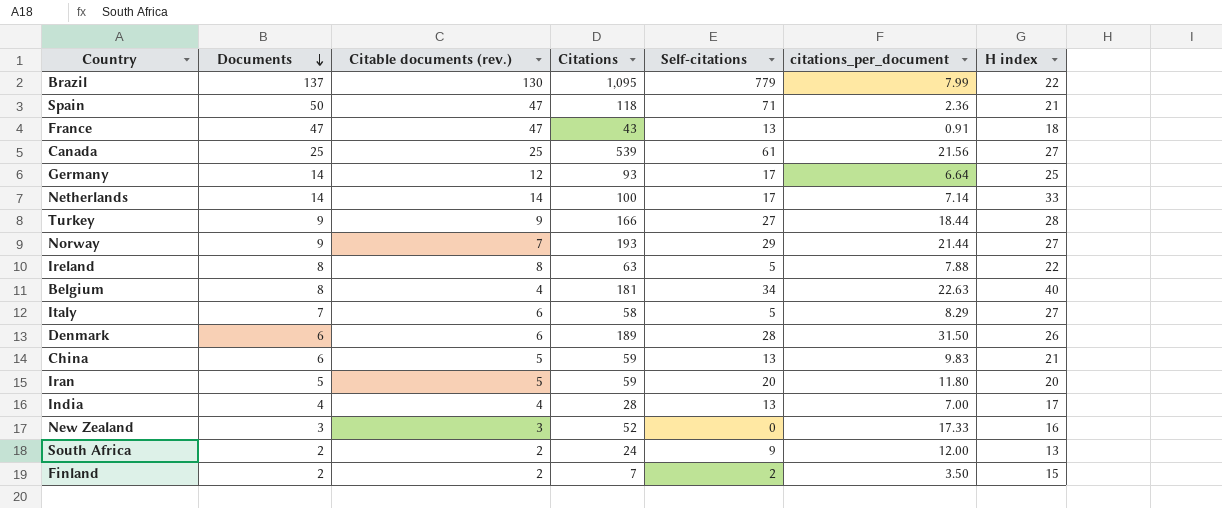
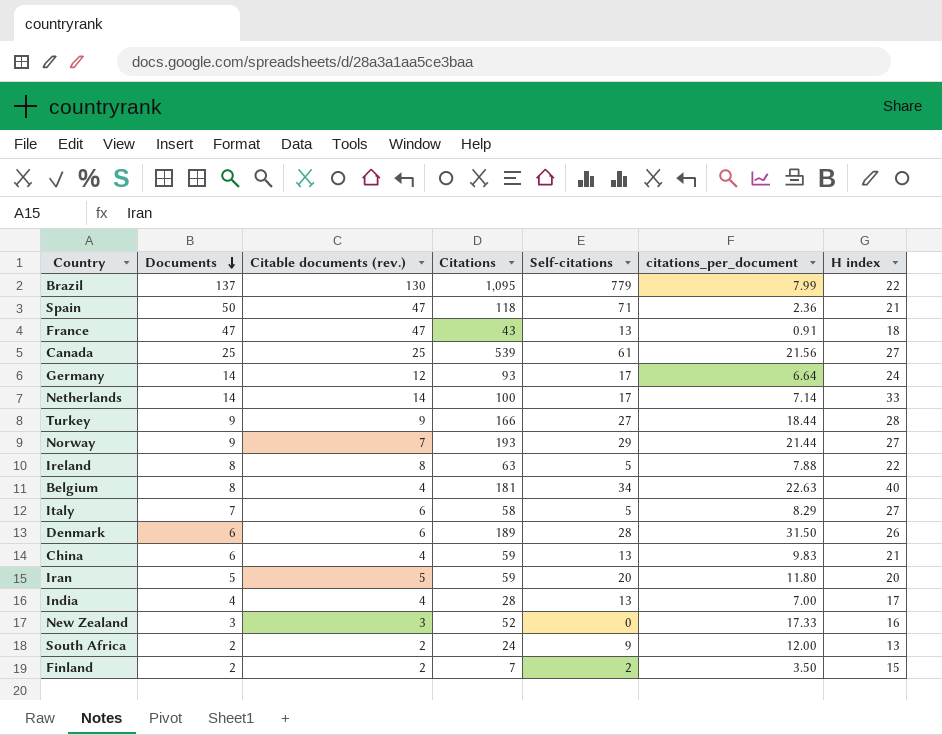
Germany | H index: 25 -> 24
China | Citable documents (rev.): 5 -> 4

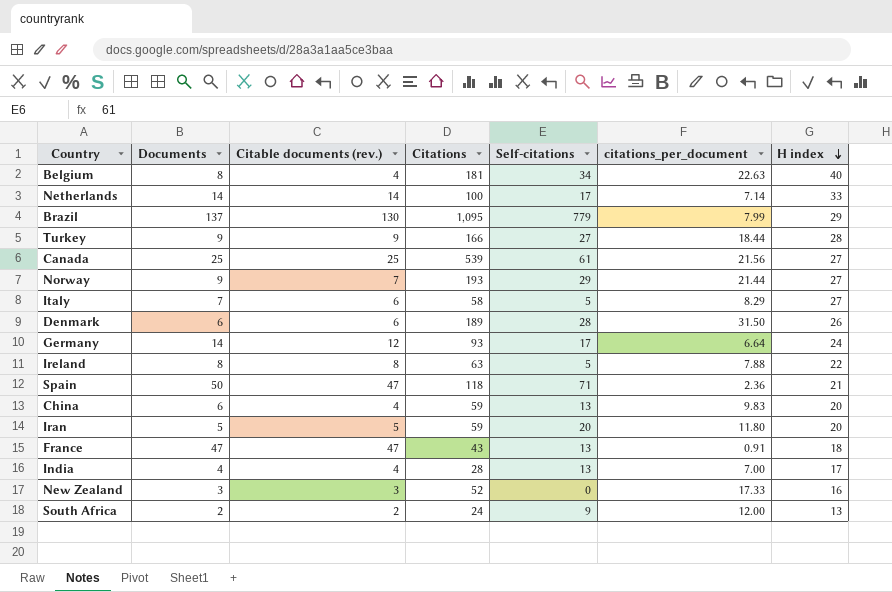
row order: Documents descending -> H index descending
row Finland: 2 | 2 | 7 | 2 | 3.50 | 15 -> none
Brazil | H index: 22 -> 29
China | H index: 21 -> 20

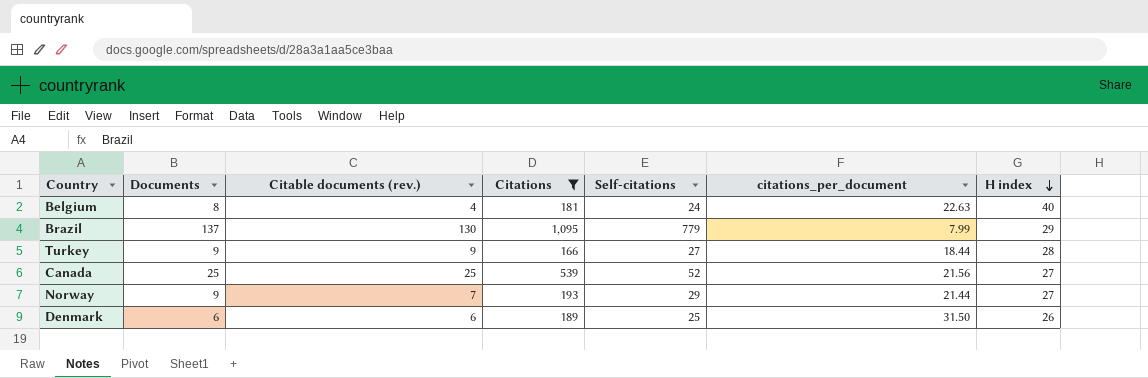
filter: none -> Citations >= 166
Belgium | Self-citations: 34 -> 24
Canada | Self-citations: 61 -> 52
Denmark | Self-citations: 28 -> 25

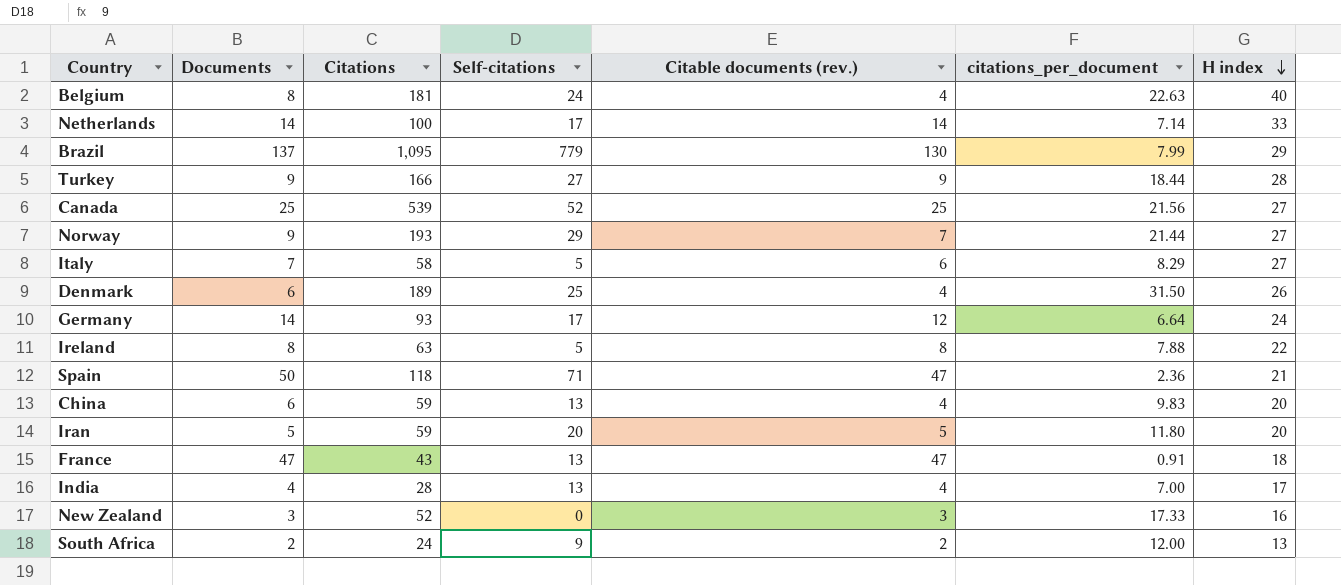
filter: Citations >= 166 -> none
column Citable documents (rev.) | position: 3 -> 5
Denmark | Citable documents (rev.): 6 -> 4

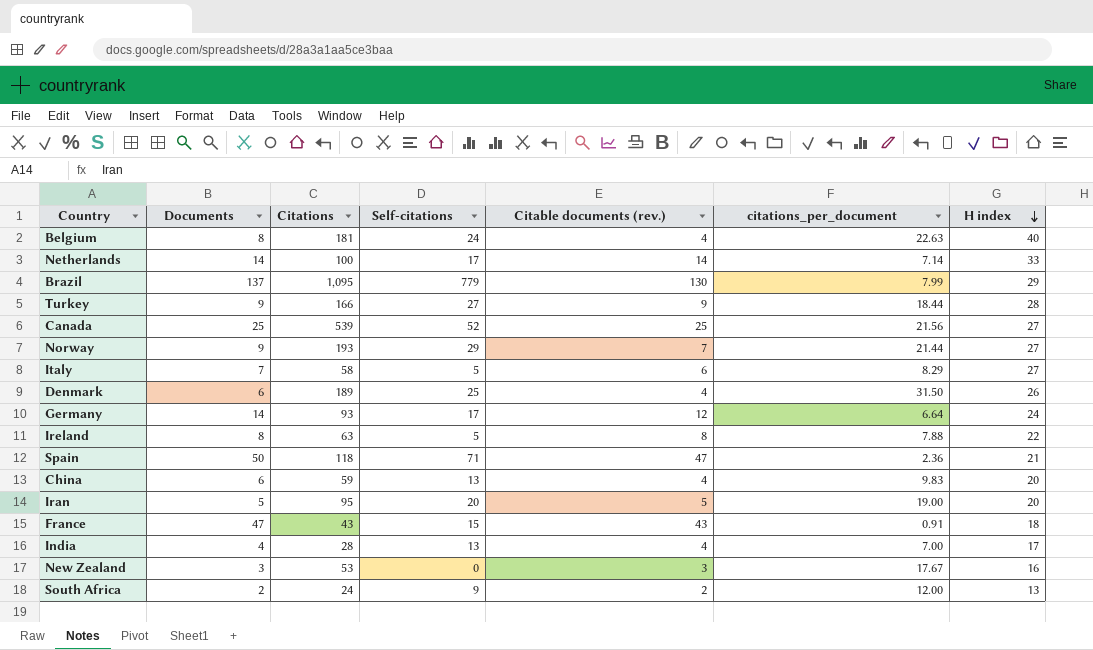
Iran | Citations: 59 -> 95
Iran | citations_per_document: 11.80 -> 19.00
France | Self-citations: 13 -> 15
France | Citable documents (rev.): 47 -> 43
New Zealand | Citations: 52 -> 53
New Zealand | citations_per_document: 17.33 -> 17.67

